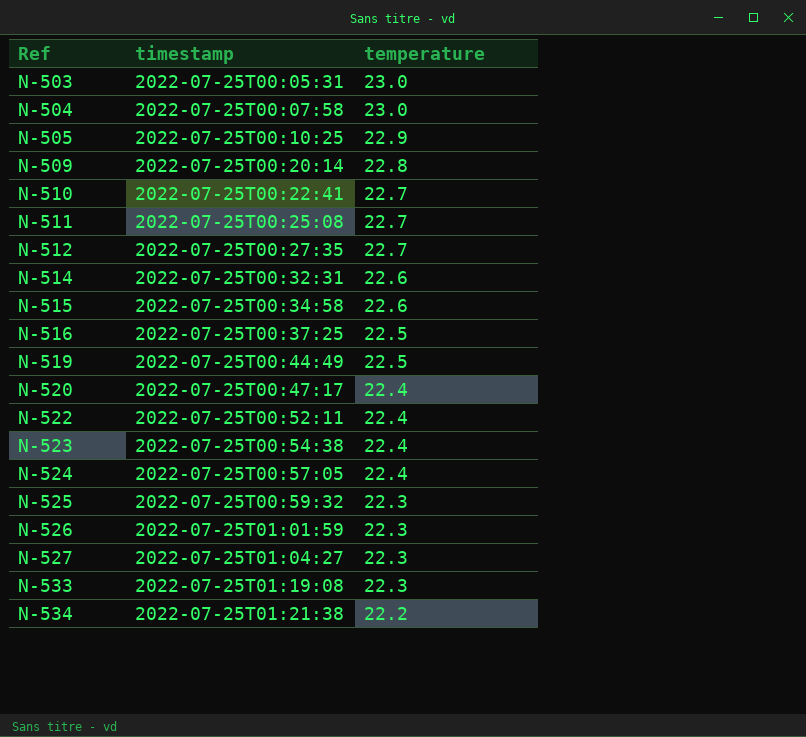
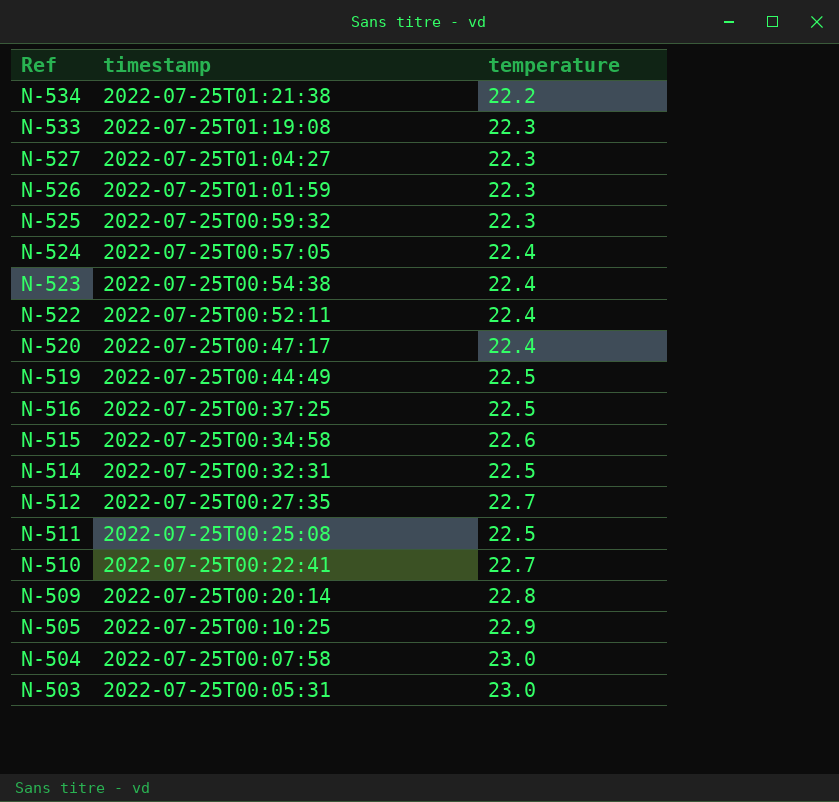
row order: Ref ascending -> Ref descending
N-514 | temperature: 22.6 -> 22.5
N-511 | temperature: 22.7 -> 22.5

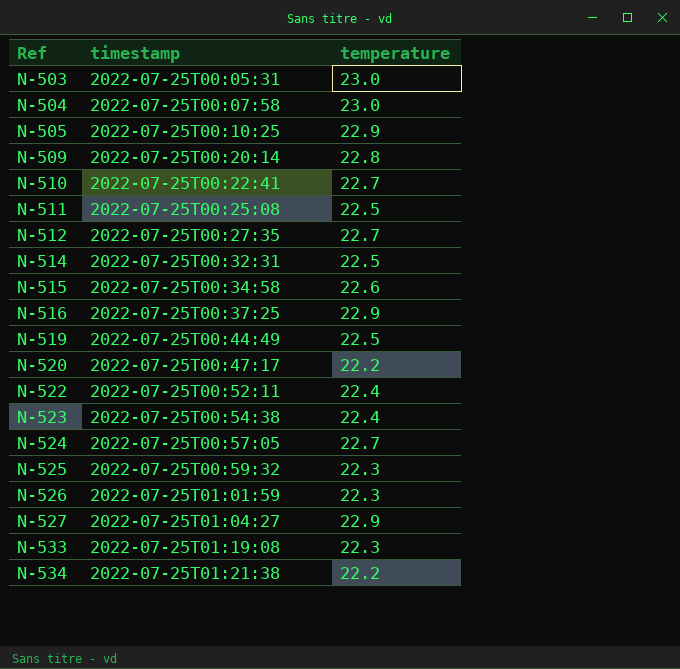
row order: Ref descending -> Ref ascending
N-516 | temperature: 22.5 -> 22.9
N-520 | temperature: 22.4 -> 22.2
N-524 | temperature: 22.4 -> 22.7
N-527 | temperature: 22.3 -> 22.9

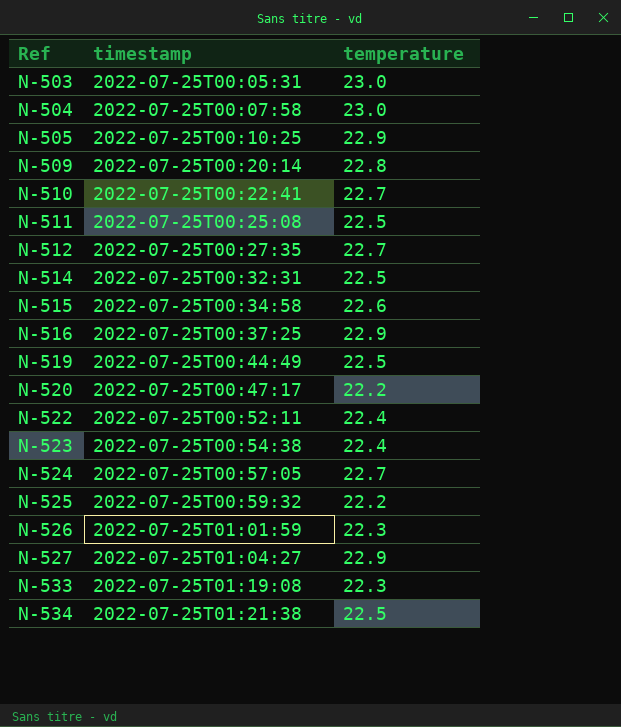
N-525 | temperature: 22.3 -> 22.2
N-534 | temperature: 22.2 -> 22.5

